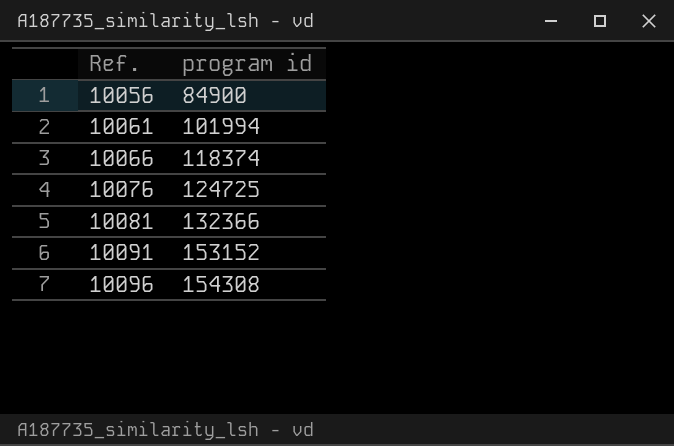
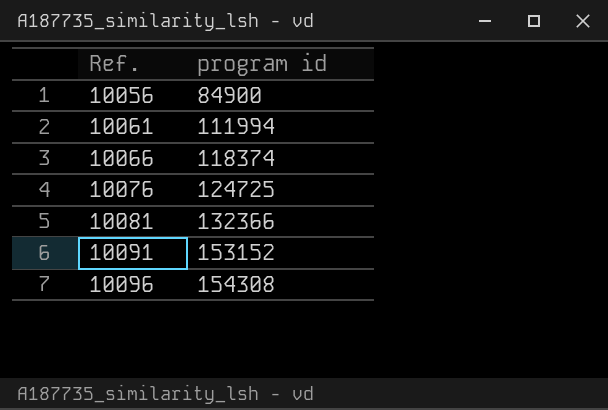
10061 | program id: 101994 -> 111994

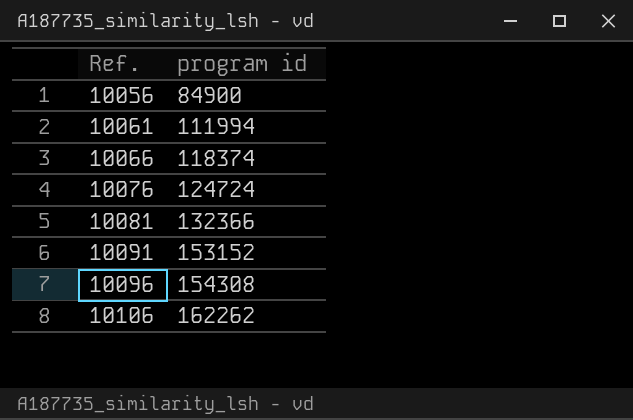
10076 | program id: 124725 -> 124724
row 10106: none -> 162262

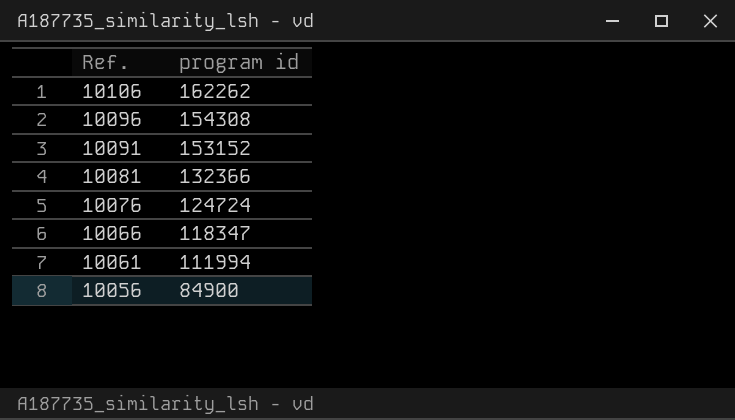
row order: Ref. ascending -> Ref. descending
10066 | program id: 118374 -> 118347

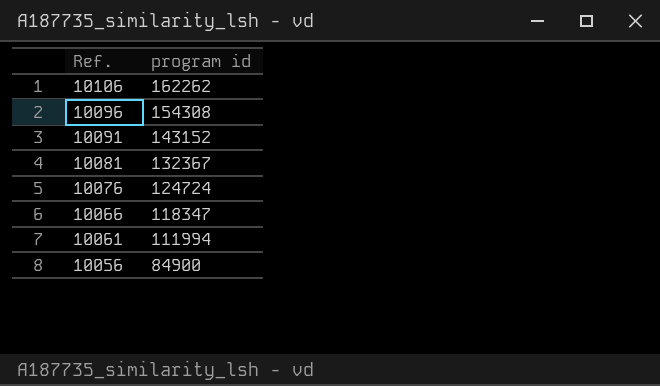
10091 | program id: 153152 -> 143152
10081 | program id: 132366 -> 132367

